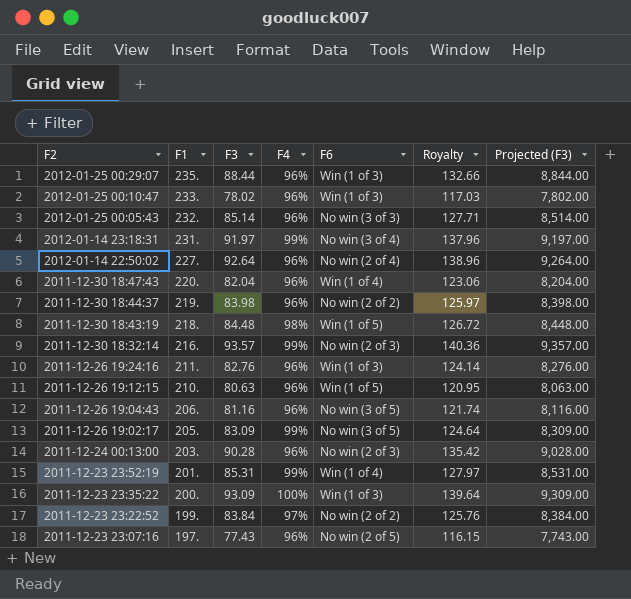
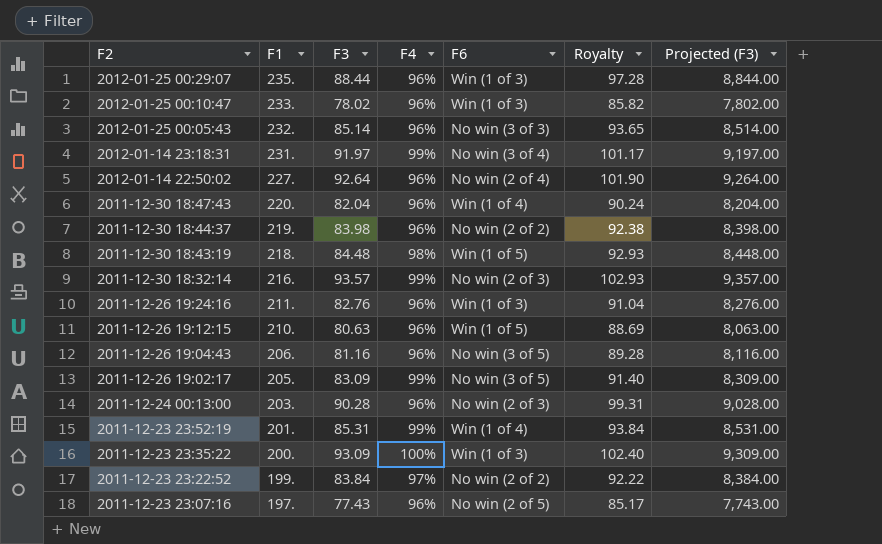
column Royalty | formula: [F3] * 1.5 -> [F3] * 1.1

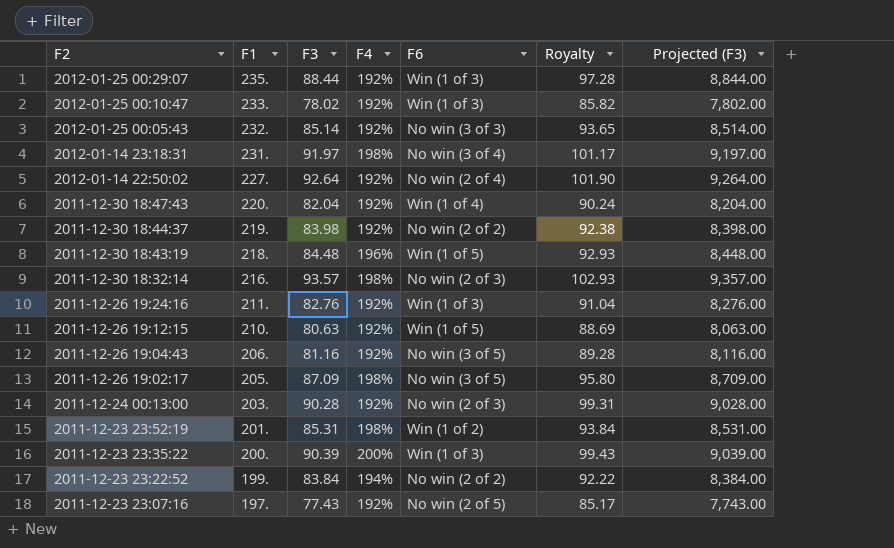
2012-01-25 00:29:07 | F4: 96% -> 192%
2012-01-25 00:10:47 | F4: 96% -> 192%
2012-01-25 00:05:43 | F4: 96% -> 192%
2012-01-14 23:18:31 | F4: 99% -> 198%
2012-01-14 22:50:02 | F4: 96% -> 192%
2011-12-30 18:47:43 | F4: 96% -> 192%
2011-12-30 18:44:37 | F4: 96% -> 192%
2011-12-30 18:43:19 | F4: 98% -> 196%
2011-12-30 18:32:14 | F4: 99% -> 198%
2011-12-26 19:24:16 | F4: 96% -> 192%
2011-12-26 19:12:15 | F4: 96% -> 192%
2011-12-26 19:04:43 | F4: 96% -> 192%
2011-12-26 19:02:17 | F3: 83.09 -> 87.09
2011-12-26 19:02:17 | F4: 99% -> 198%
2011-12-26 19:02:17 | Royalty: 91.40 -> 95.80
2011-12-26 19:02:17 | Projected (F3): 8,309.00 -> 8,709.00
2011-12-24 00:13:00 | F4: 96% -> 192%
2011-12-23 23:52:19 | F4: 99% -> 198%
2011-12-23 23:52:19 | F6: Win (1 of 4) -> Win (1 of 2)
2011-12-23 23:35:22 | F3: 93.09 -> 90.39
2011-12-23 23:35:22 | F4: 100% -> 200%
2011-12-23 23:35:22 | Royalty: 102.40 -> 99.43
2011-12-23 23:35:22 | Projected (F3): 9,309.00 -> 9,039.00
2011-12-23 23:22:52 | F4: 97% -> 194%
2011-12-23 23:07:16 | F4: 96% -> 192%

